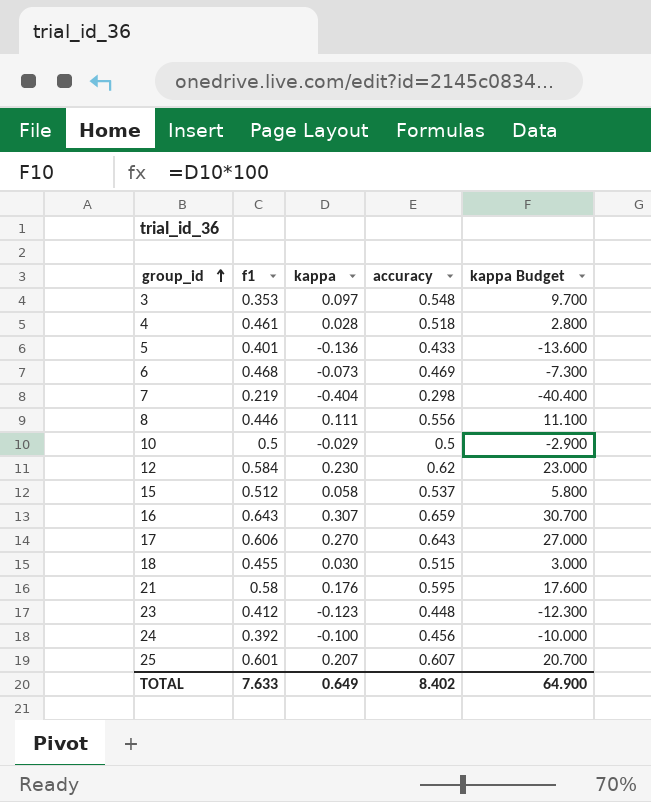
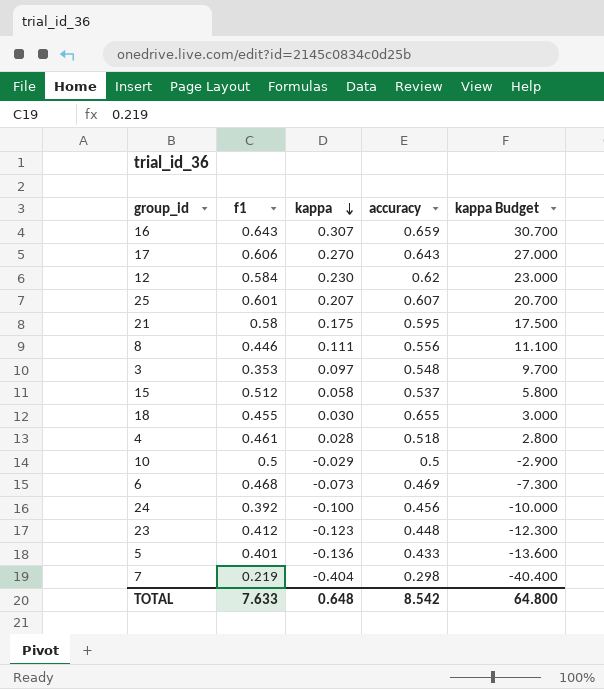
row order: group_id ascending -> kappa descending
21 | kappa: 0.176 -> 0.175
21 | kappa Budget: 17.600 -> 17.500
18 | accuracy: 0.515 -> 0.655
TOTAL | kappa: 0.649 -> 0.648
TOTAL | accuracy: 8.402 -> 8.542
TOTAL | kappa Budget: 64.900 -> 64.800

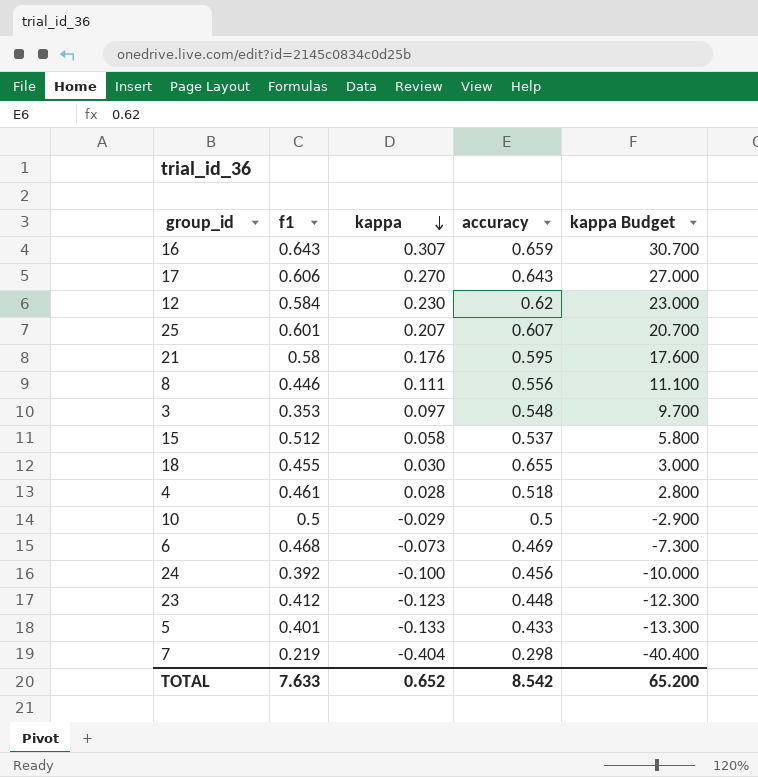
21 | kappa: 0.175 -> 0.176
21 | kappa Budget: 17.500 -> 17.600
5 | kappa: -0.136 -> -0.133
5 | kappa Budget: -13.600 -> -13.300
TOTAL | kappa: 0.648 -> 0.652
TOTAL | kappa Budget: 64.800 -> 65.200

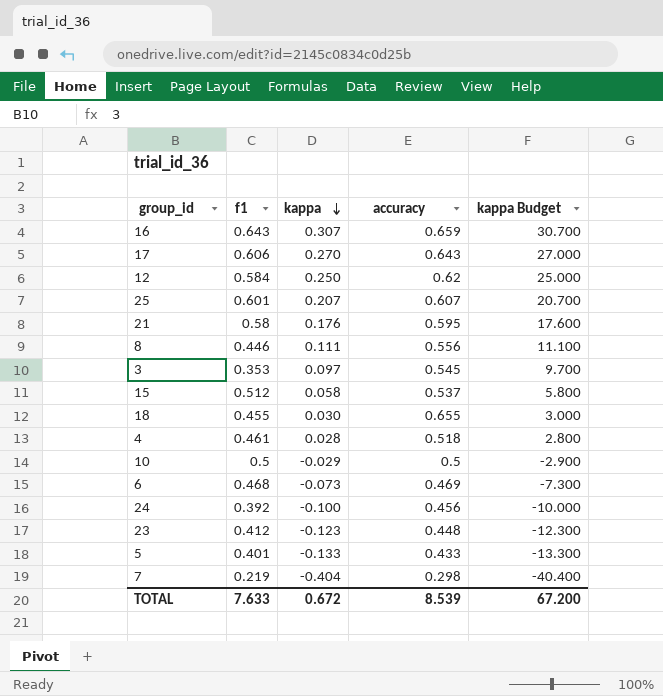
12 | kappa: 0.230 -> 0.250
12 | kappa Budget: 23.000 -> 25.000
3 | accuracy: 0.548 -> 0.545
TOTAL | kappa: 0.652 -> 0.672
TOTAL | accuracy: 8.542 -> 8.539
TOTAL | kappa Budget: 65.200 -> 67.200

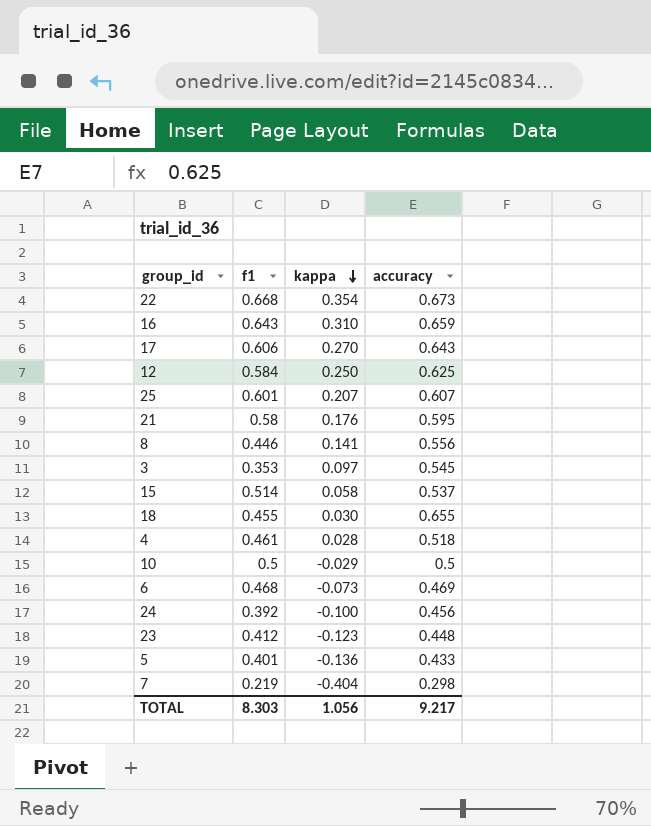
column kappa Budget | formula: [kappa] * 100 -> none
row 22: none -> 0.668 | 0.354 | 0.673
16 | kappa: 0.307 -> 0.310
12 | accuracy: 0.62 -> 0.625
8 | kappa: 0.111 -> 0.141
15 | f1: 0.512 -> 0.514
5 | kappa: -0.133 -> -0.136
TOTAL | f1: 7.633 -> 8.303
TOTAL | kappa: 0.672 -> 1.056
TOTAL | accuracy: 8.539 -> 9.217

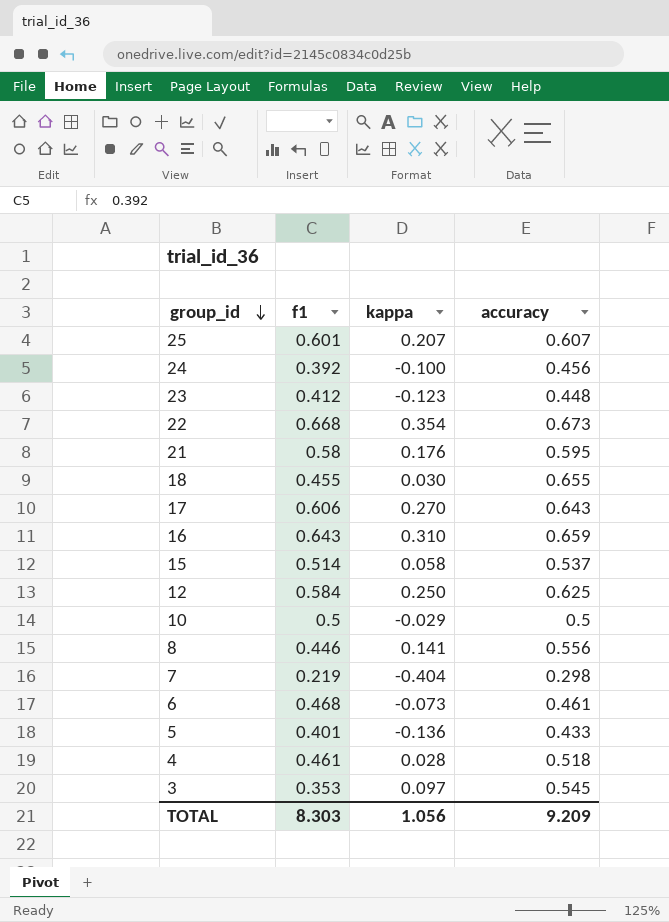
row order: kappa descending -> group_id descending
6 | accuracy: 0.469 -> 0.461
TOTAL | accuracy: 9.217 -> 9.209

